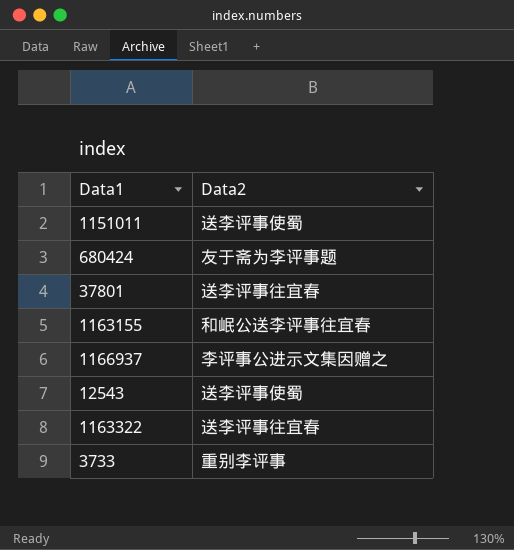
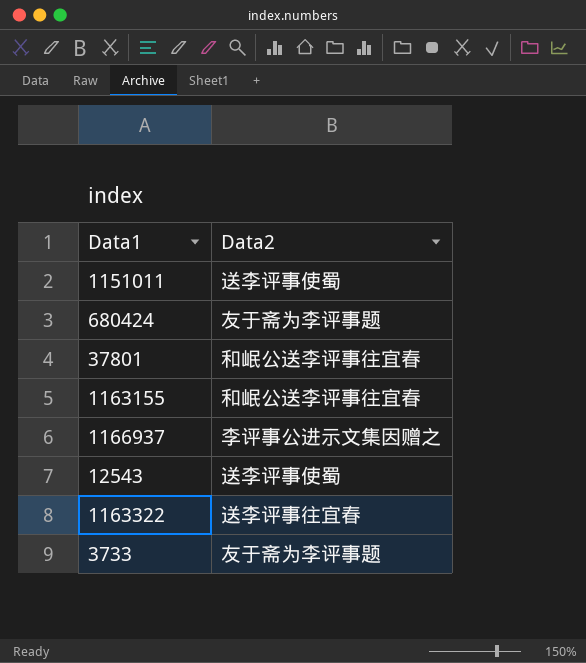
37801 | Data2: 送李评事往宜春 -> 和岷公送李评事往宜春
3733 | Data2: 重别李评事 -> 友于斋为李评事题

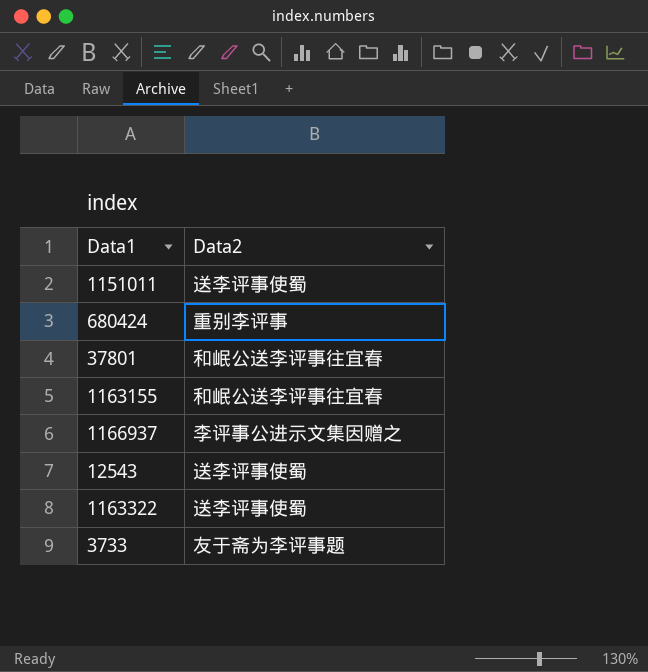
680424 | Data2: 友于斋为李评事题 -> 重别李评事
1163322 | Data2: 送李评事往宜春 -> 送李评事使蜀

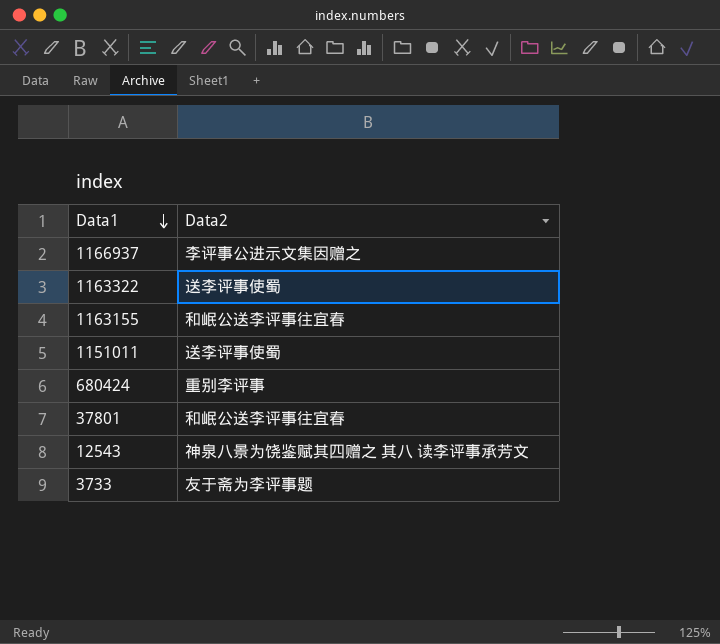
row order: none -> Data1 descending
12543 | Data2: 送李评事使蜀 -> 神泉八景为饶鉴赋其四赠之 其八 读李评事承芳文

